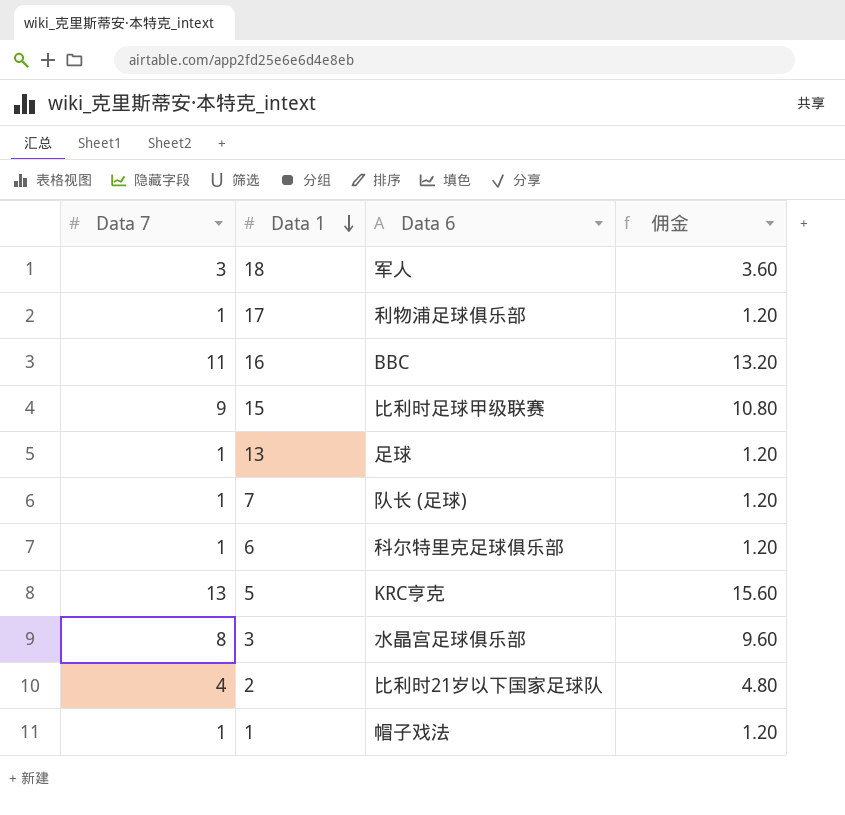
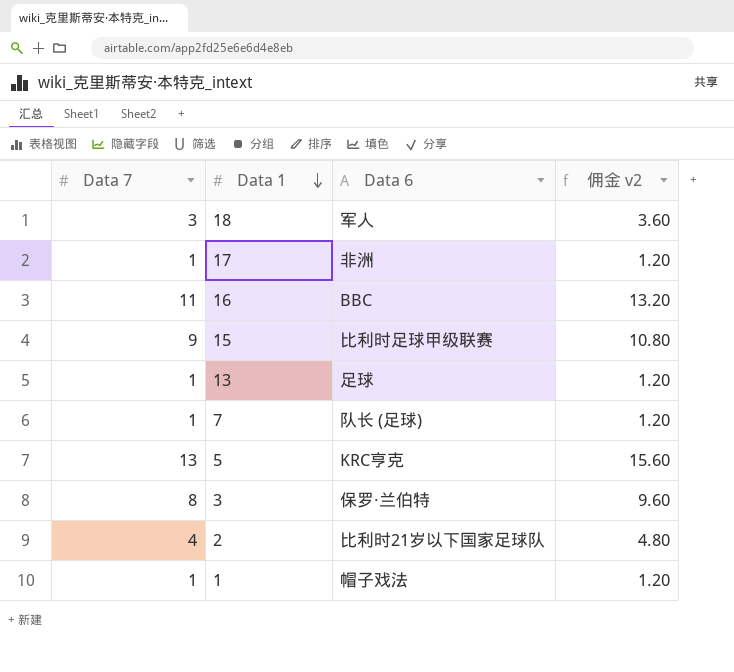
column name: 佣金 -> 佣金 v2
row 6: 1 | 科尔特里克足球俱乐部 | 1.20 -> none
17 | Data 6: 利物浦足球俱乐部 -> 非洲
3 | Data 6: 水晶宫足球俱乐部 -> 保罗·兰伯特

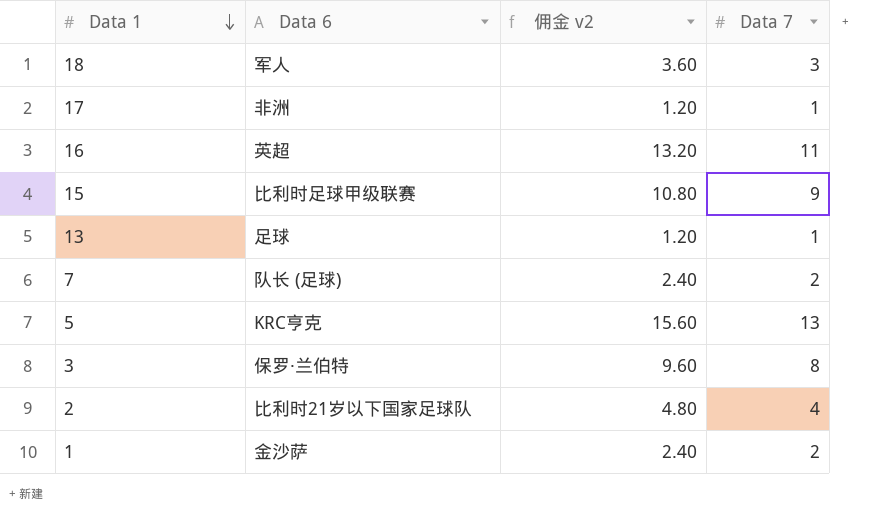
column Data 7 | position: 1 -> 4
16 | Data 6: BBC -> 英超
7 | 佣金 v2: 1.20 -> 2.40
7 | Data 7: 1 -> 2
1 | Data 6: 帽子戏法 -> 金沙萨
1 | 佣金 v2: 1.20 -> 2.40
1 | Data 7: 1 -> 2

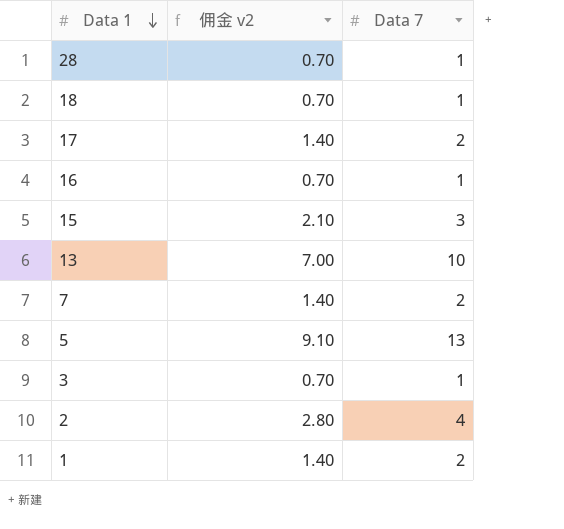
column Data 6 | position: 2 -> none
column 佣金 v2 | formula: [Data 7] * 1.2 -> [Data 7] * 0.7
row 28: none -> 0.70 | 1
18 | Data 7: 3 -> 1
17 | Data 7: 1 -> 2
16 | Data 7: 11 -> 1
15 | Data 7: 9 -> 3
13 | Data 7: 1 -> 10
3 | Data 7: 8 -> 1

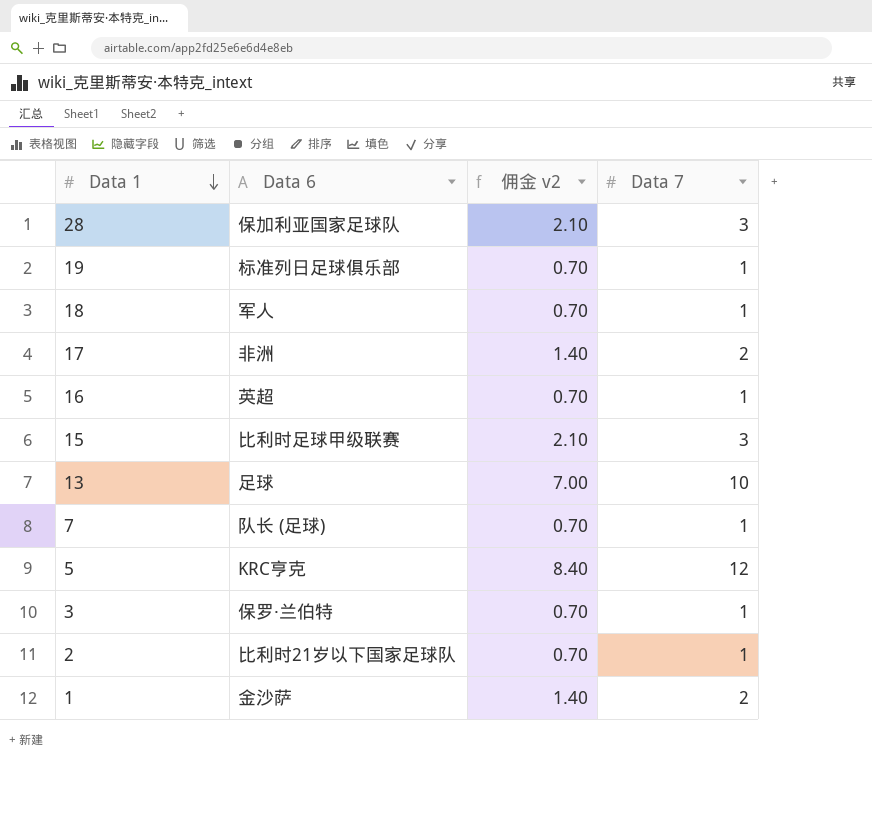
column Data 6 | position: none -> 2
28 | 佣金 v2: 0.70 -> 2.10
28 | Data 7: 1 -> 3
row 19: none -> 标准列日足球俱乐部 | 0.70 | 1
7 | 佣金 v2: 1.40 -> 0.70
7 | Data 7: 2 -> 1
5 | 佣金 v2: 9.10 -> 8.40
5 | Data 7: 13 -> 12
2 | 佣金 v2: 2.80 -> 0.70
2 | Data 7: 4 -> 1

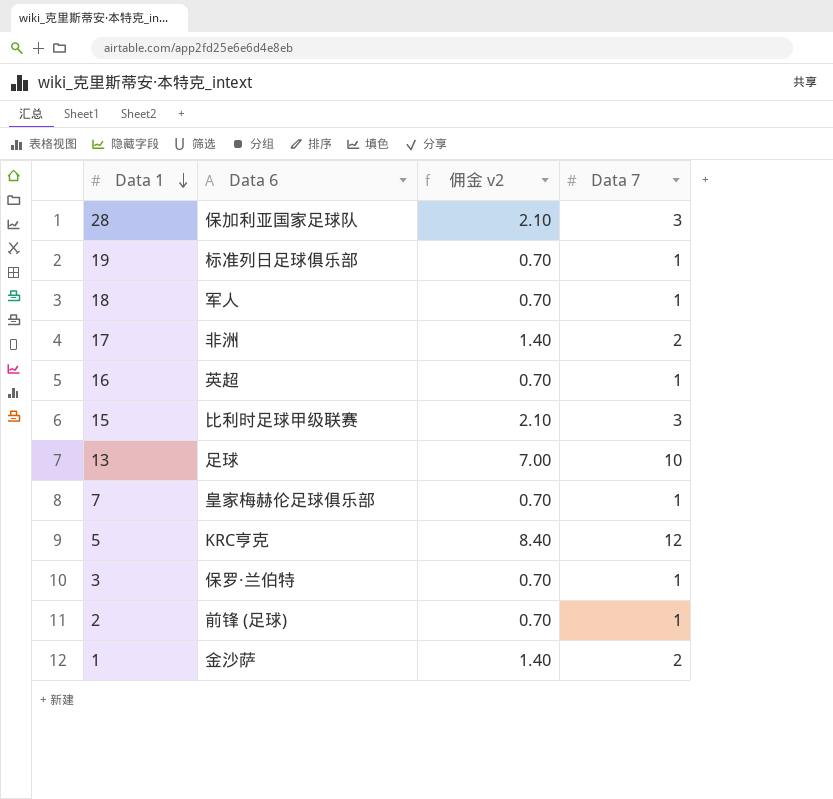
7 | Data 6: 队长 (足球) -> 皇家梅赫伦足球俱乐部
2 | Data 6: 比利时21岁以下国家足球队 -> 前锋 (足球)

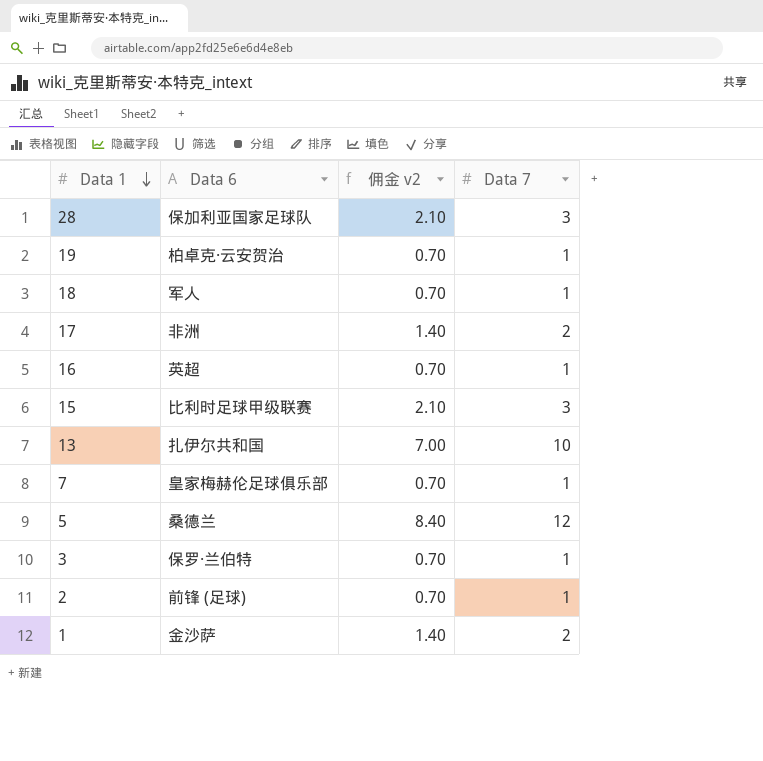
19 | Data 6: 标准列日足球俱乐部 -> 柏卓克·云安贺治
13 | Data 6: 足球 -> 扎伊尔共和国
5 | Data 6: KRC亨克 -> 桑德兰

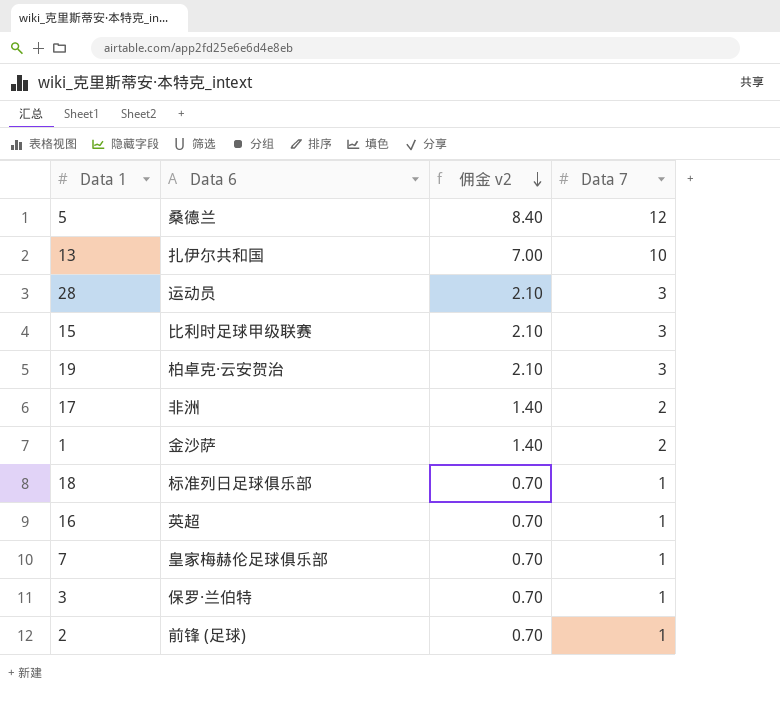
row order: Data 1 descending -> 佣金 v2 descending
28 | Data 6: 保加利亚国家足球队 -> 运动员
19 | 佣金 v2: 0.70 -> 2.10
19 | Data 7: 1 -> 3
18 | Data 6: 军人 -> 标准列日足球俱乐部

